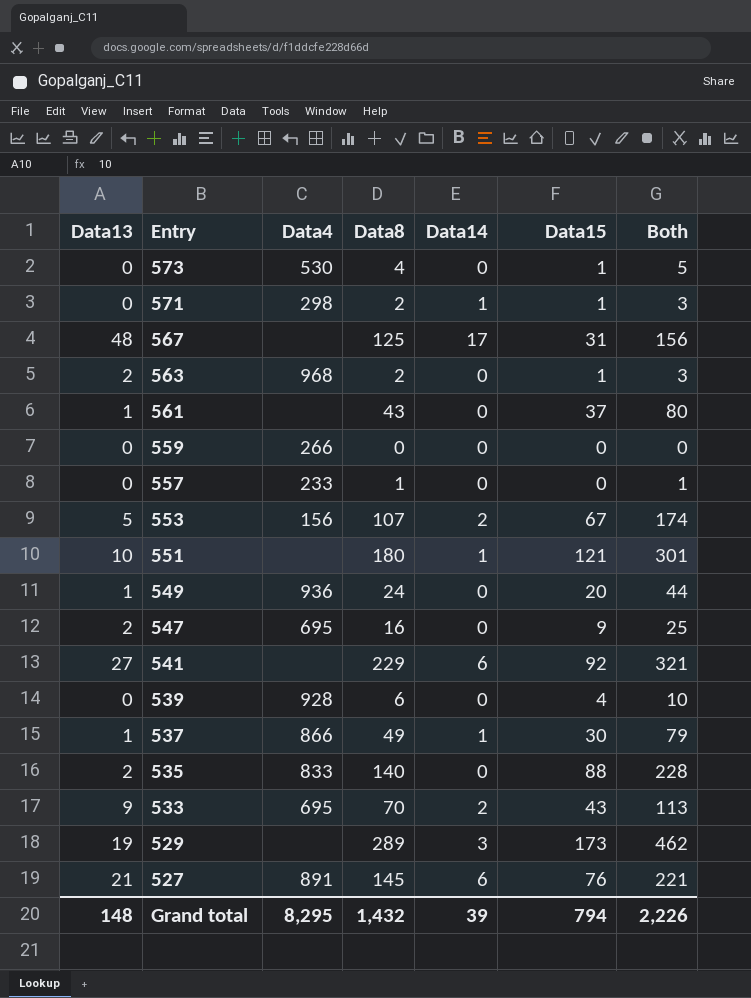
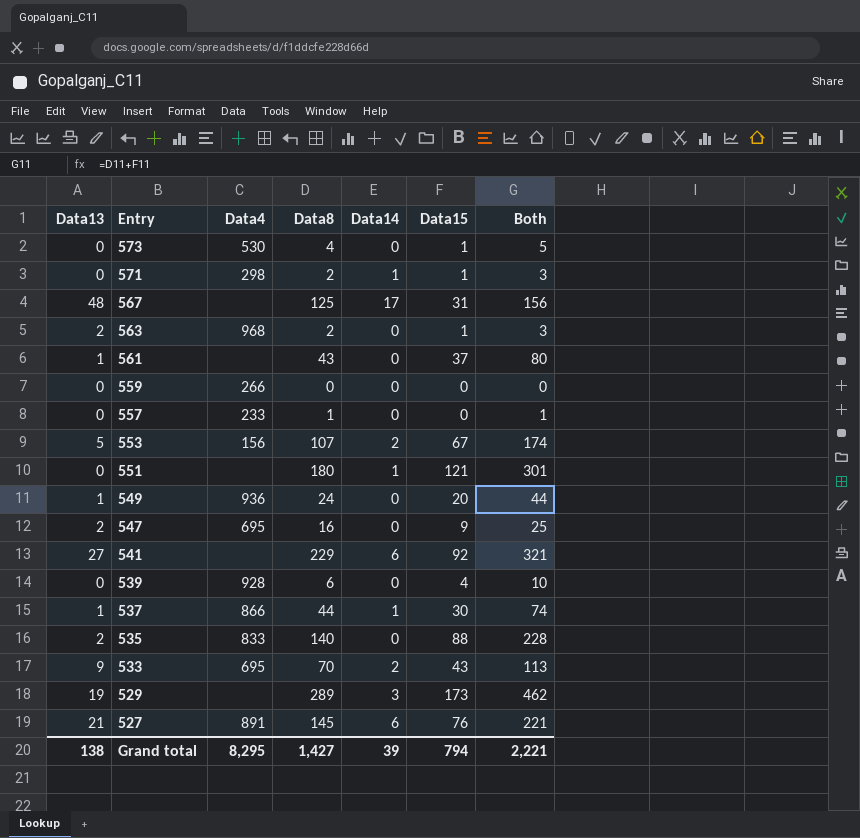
551 | Data13: 10 -> 0
537 | Data8: 49 -> 44
537 | Both: 79 -> 74
Grand total | Data13: 148 -> 138
Grand total | Data8: 1,432 -> 1,427
Grand total | Both: 2,226 -> 2,221

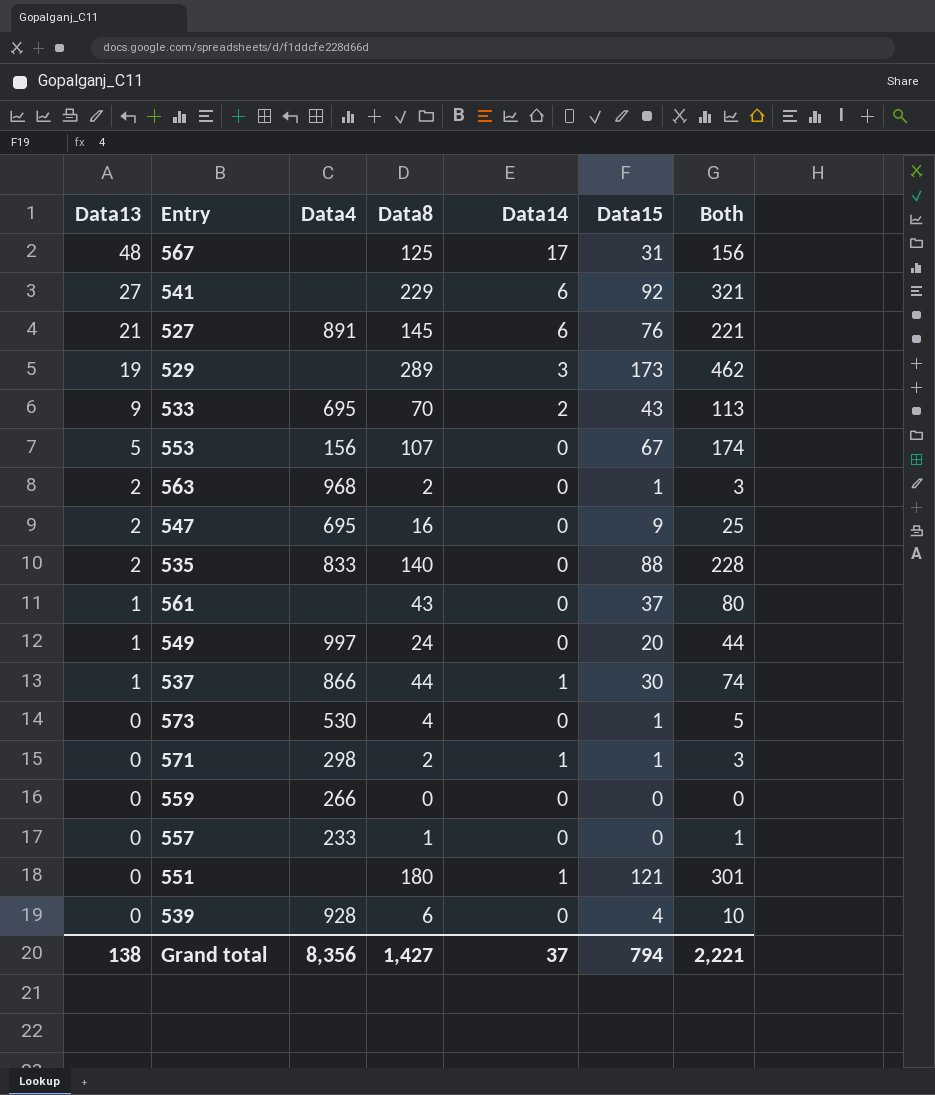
row order: Entry descending -> Data13 descending
553 | Data14: 2 -> 0
549 | Data4: 936 -> 997
Grand total | Data4: 8,295 -> 8,356
Grand total | Data14: 39 -> 37

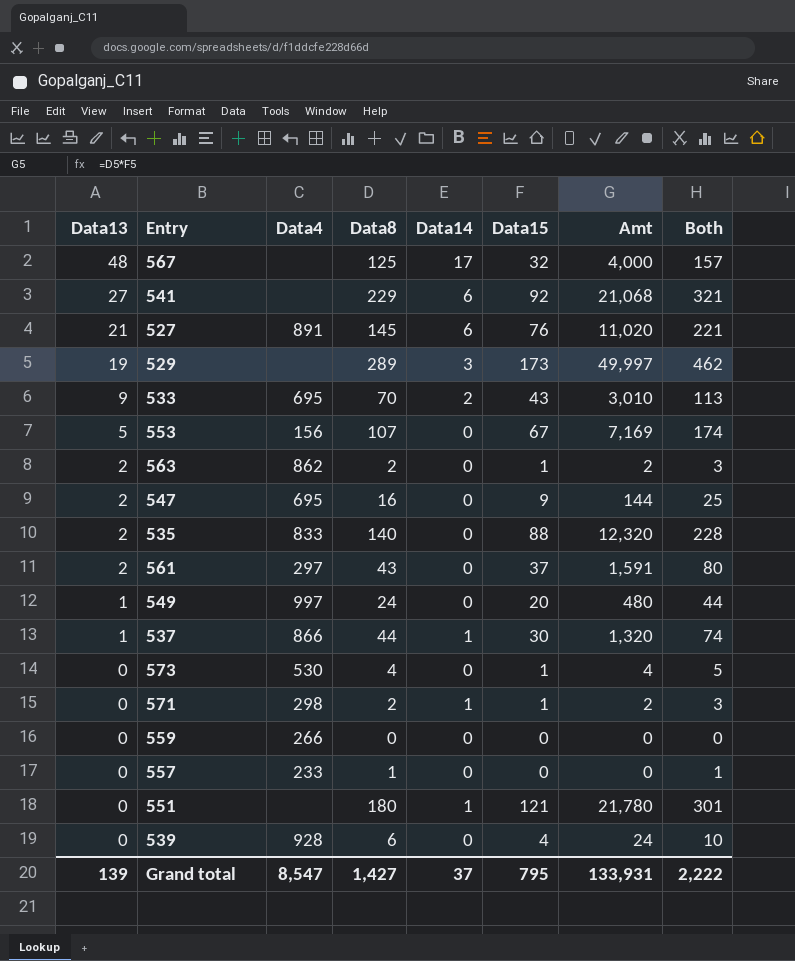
column Amt | formula: none -> [Data8] * [Data15]
567 | Data15: 31 -> 32
567 | Both: 156 -> 157
563 | Data4: 968 -> 862
561 | Data13: 1 -> 2
561 | Data4: none -> 297
Grand total | Data13: 138 -> 139
Grand total | Data4: 8,356 -> 8,547
Grand total | Data15: 794 -> 795
Grand total | Both: 2,221 -> 2,222

